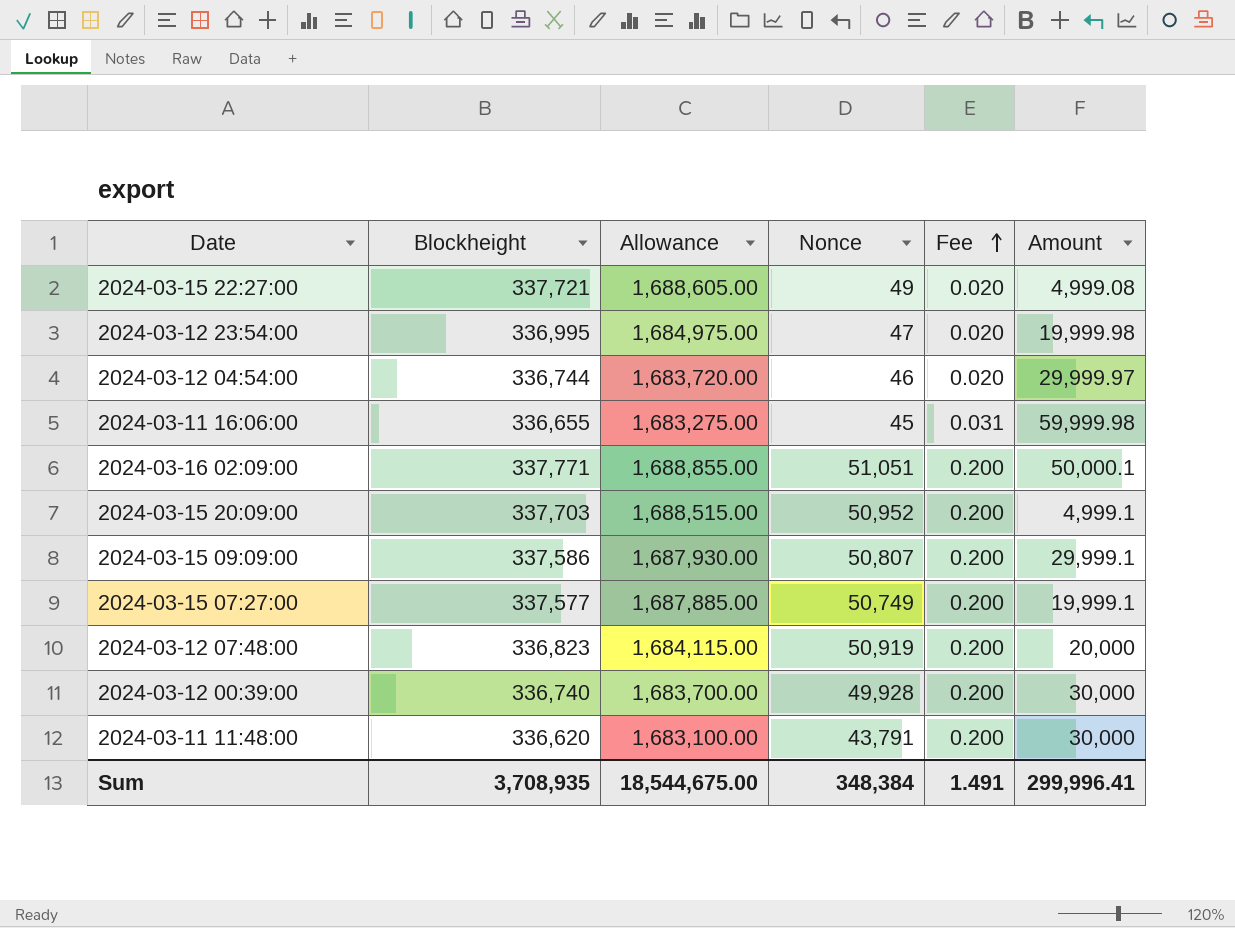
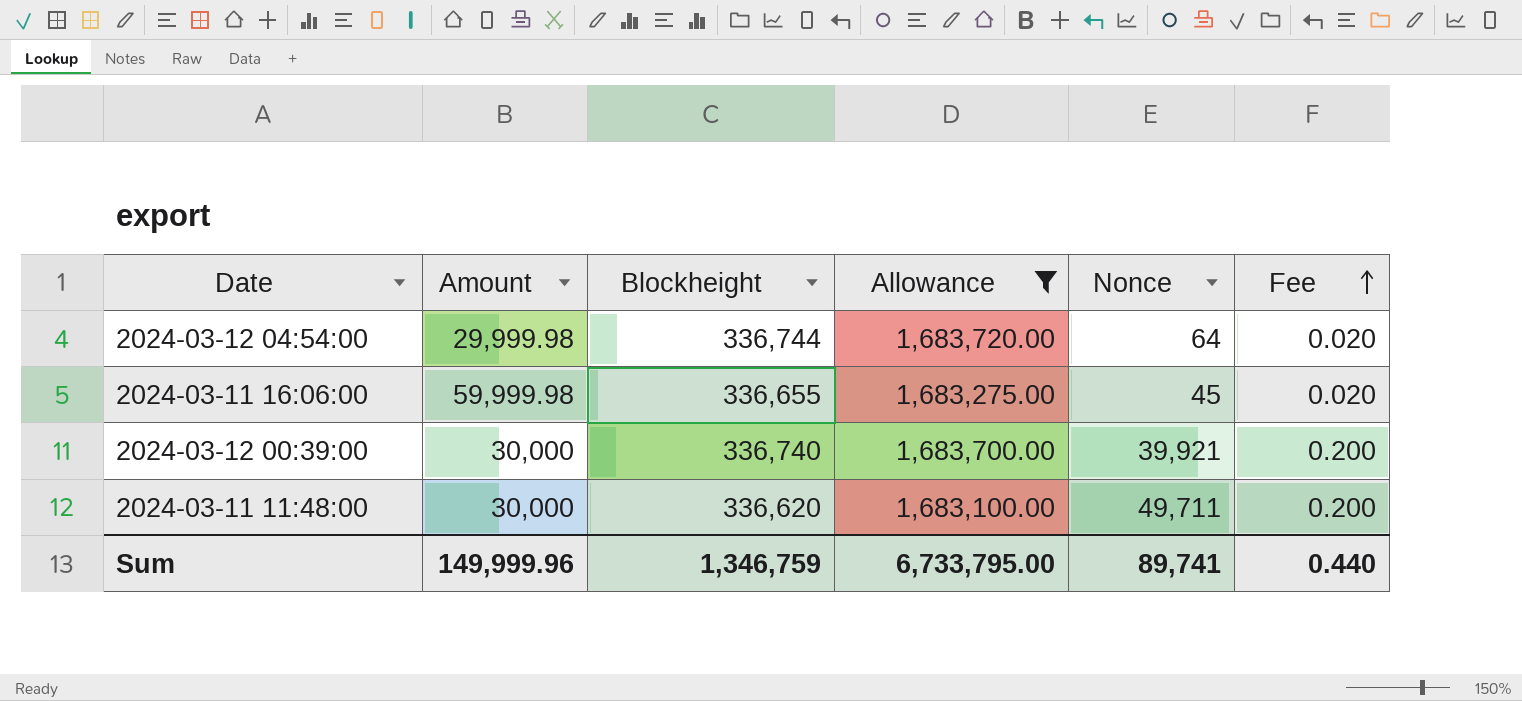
filter: none -> Allowance <= 1,683,720.00
column Amount | position: 6 -> 2
2024-03-12 04:54:00 | Amount: 29,999.97 -> 29,999.98
2024-03-12 04:54:00 | Nonce: 46 -> 64
2024-03-11 16:06:00 | Fee: 0.031 -> 0.020
2024-03-12 00:39:00 | Nonce: 49,928 -> 39,921
2024-03-11 11:48:00 | Nonce: 43,791 -> 49,711
Sum | Amount: 299,996.41 -> 149,999.96
Sum | Blockheight: 3,708,935 -> 1,346,759
Sum | Allowance: 18,544,675.00 -> 6,733,795.00
Sum | Nonce: 348,384 -> 89,741
Sum | Fee: 1.491 -> 0.440

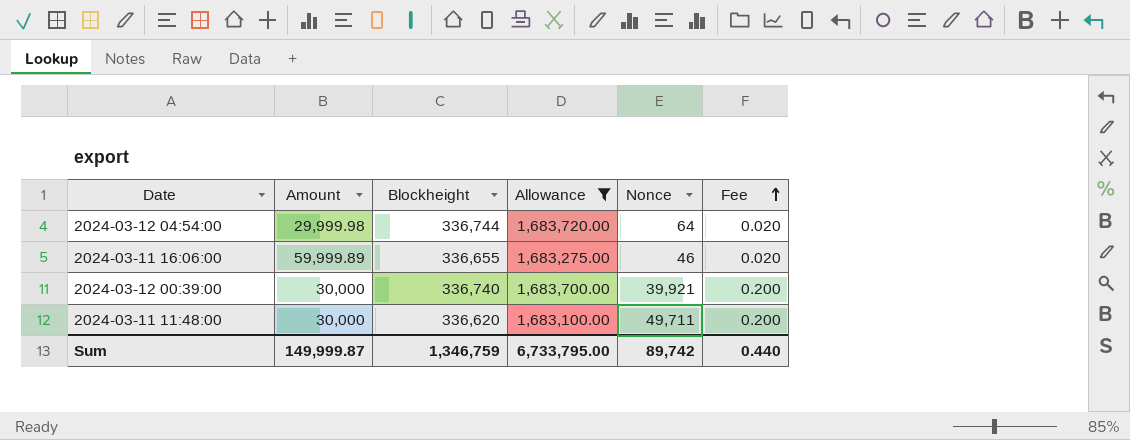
2024-03-11 16:06:00 | Amount: 59,999.98 -> 59,999.89
2024-03-11 16:06:00 | Nonce: 45 -> 46
Sum | Amount: 149,999.96 -> 149,999.87
Sum | Nonce: 89,741 -> 89,742

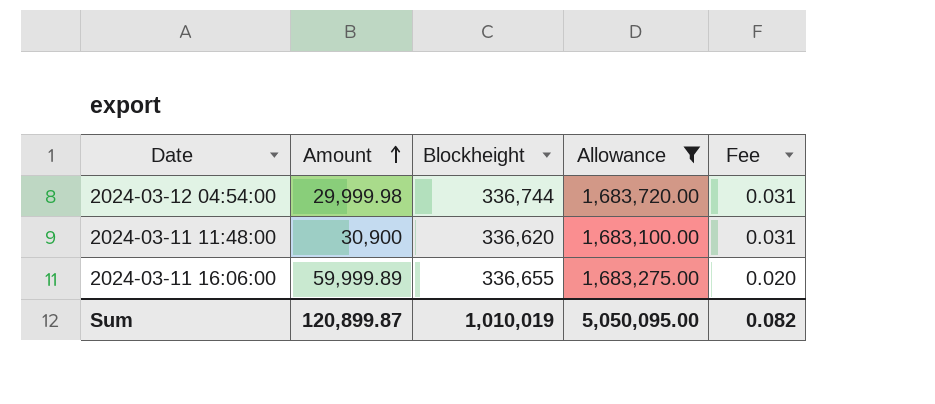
row order: Fee ascending -> Amount ascending
column Nonce | position: 5 -> none
row 2024-03-12 00:39:00: 30,000 | 336,740 | 1,683,700.00 | 39,921 | 0.200 -> none
2024-03-12 04:54:00 | Fee: 0.020 -> 0.031
2024-03-11 11:48:00 | Amount: 30,000 -> 30,900
2024-03-11 11:48:00 | Fee: 0.200 -> 0.031
Sum | Amount: 149,999.87 -> 120,899.87
Sum | Blockheight: 1,346,759 -> 1,010,019
Sum | Allowance: 6,733,795.00 -> 5,050,095.00
Sum | Fee: 0.440 -> 0.082

